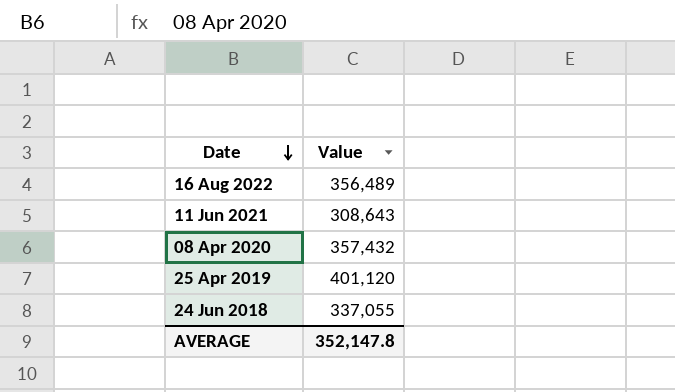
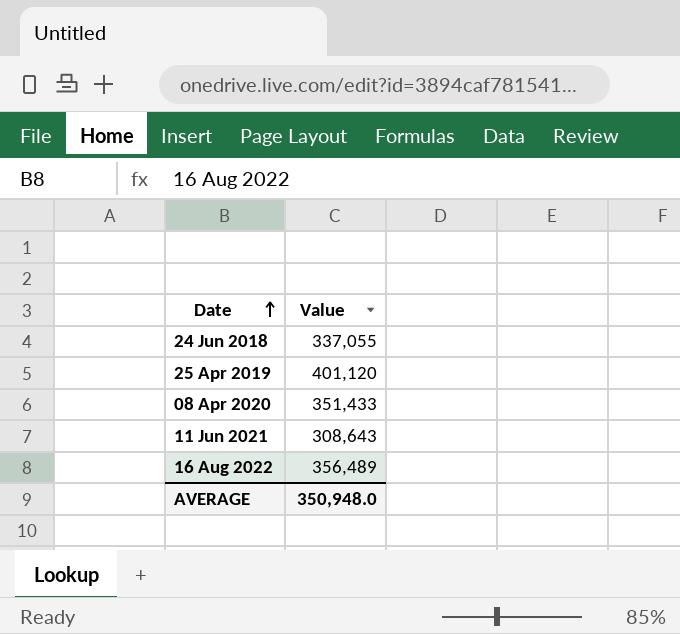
row order: Date descending -> Date ascending
08 Apr 2020 | Value: 357,432 -> 351,433
AVERAGE | Value: 352,147.8 -> 350,948.0

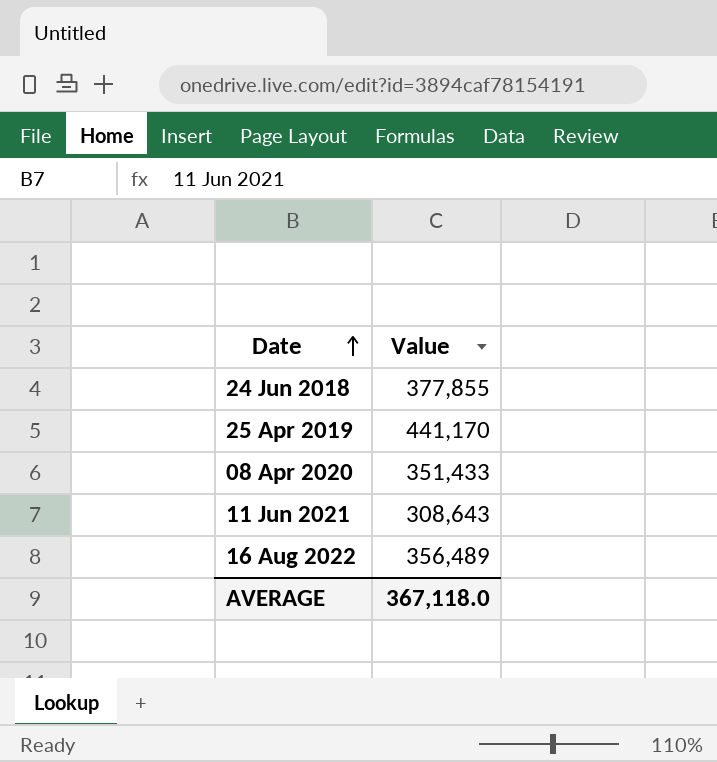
24 Jun 2018 | Value: 337,055 -> 377,855
25 Apr 2019 | Value: 401,120 -> 441,170
AVERAGE | Value: 350,948.0 -> 367,118.0

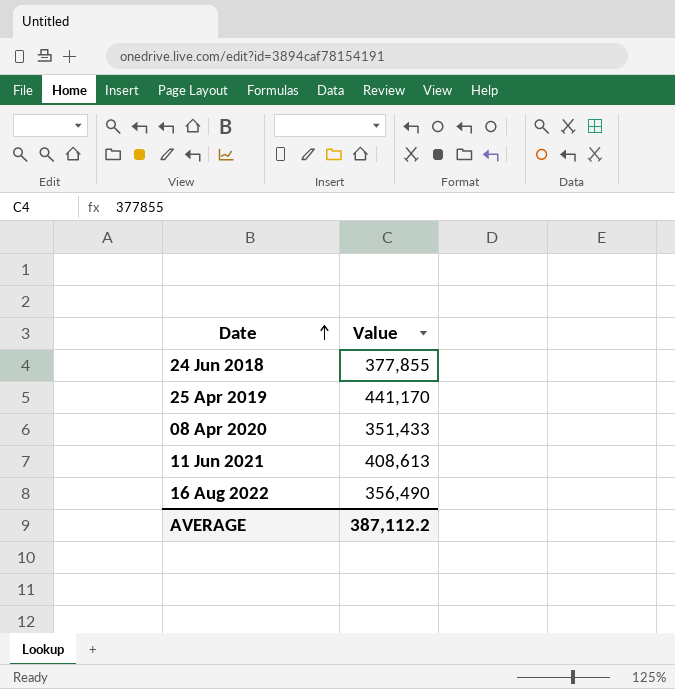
11 Jun 2021 | Value: 308,643 -> 408,613
16 Aug 2022 | Value: 356,489 -> 356,490
AVERAGE | Value: 367,118.0 -> 387,112.2

